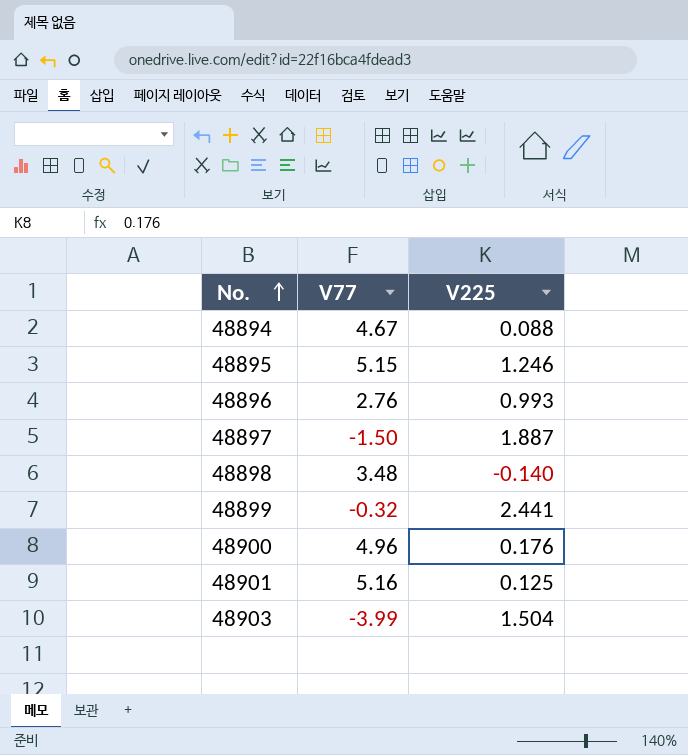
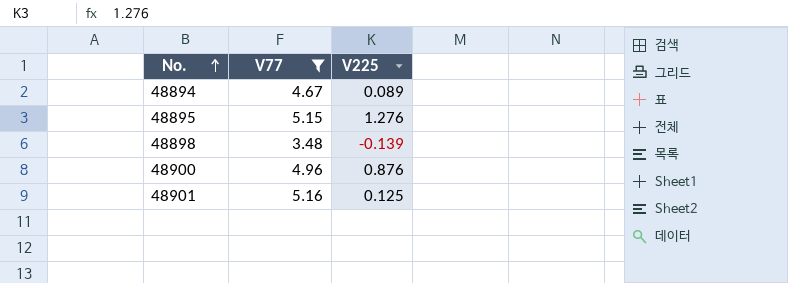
filter: none -> V77 >= 3.48
48894 | V225: 0.088 -> 0.089
48895 | V225: 1.246 -> 1.276
48898 | V225: -0.140 -> -0.139
48900 | V225: 0.176 -> 0.876

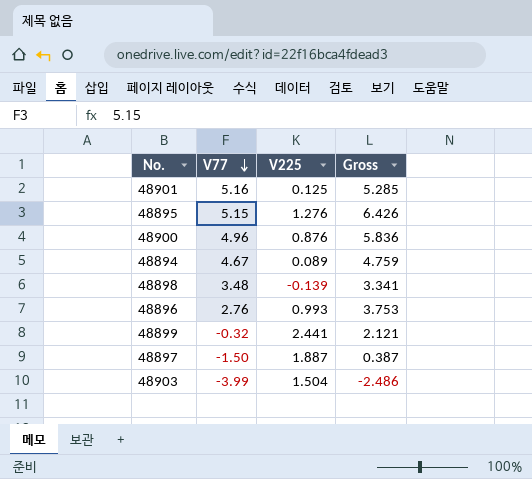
filter: V77 >= 3.48 -> none
row order: No. ascending -> V77 descending
column Gross | formula: none -> [V77] + [V225]

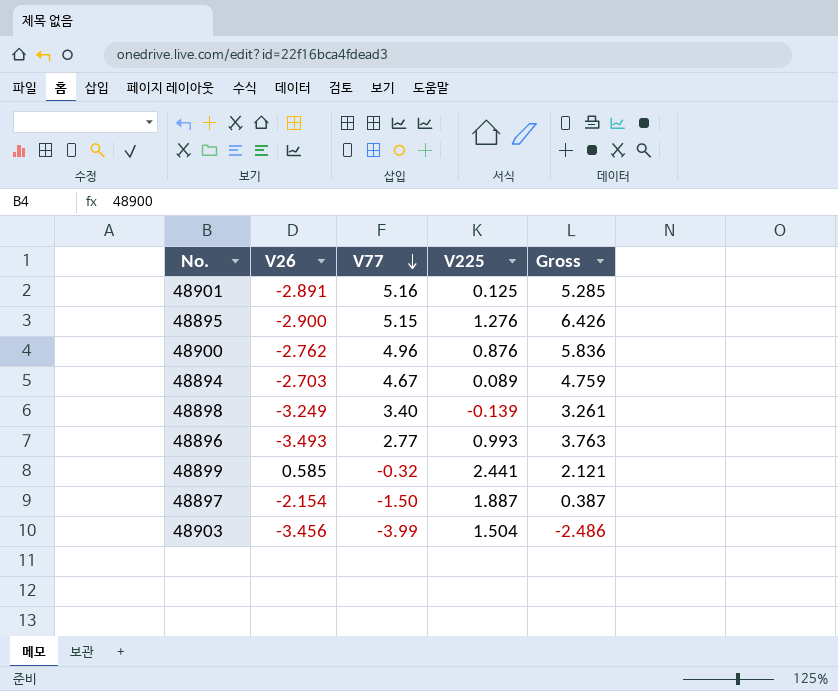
column V26 | position: none -> 2
48898 | V77: 3.48 -> 3.40
48898 | Gross: 3.341 -> 3.261
48896 | V77: 2.76 -> 2.77
48896 | Gross: 3.753 -> 3.763

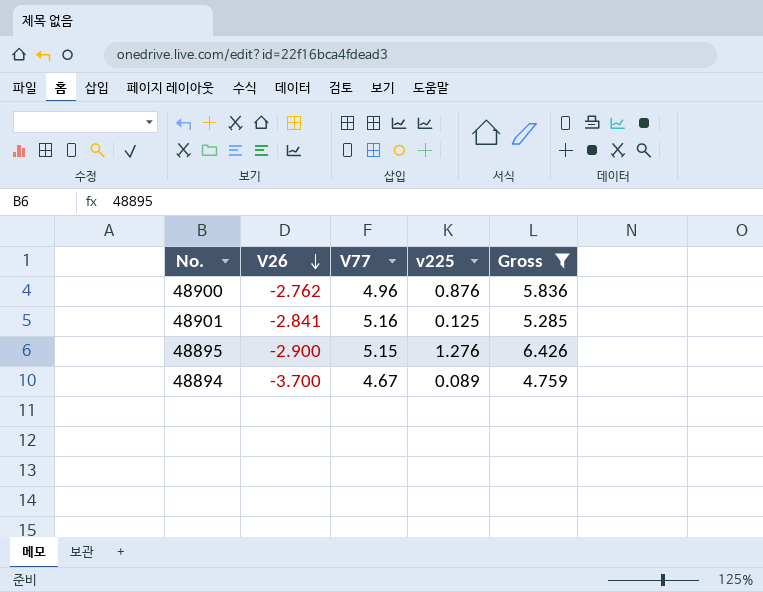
filter: none -> Gross >= 4.759
row order: V77 descending -> V26 descending
column name: V225 -> v225
48901 | V26: -2.891 -> -2.841
48894 | V26: -2.703 -> -3.700

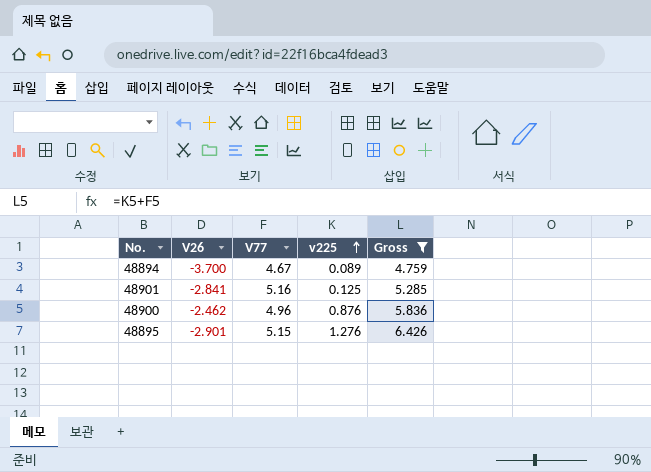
row order: V26 descending -> v225 ascending
48900 | V26: -2.762 -> -2.462
48895 | V26: -2.900 -> -2.901

